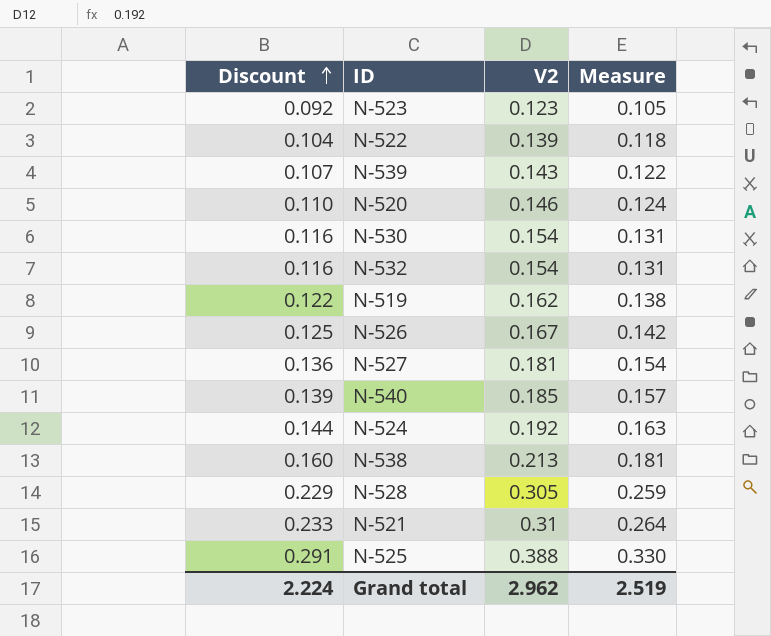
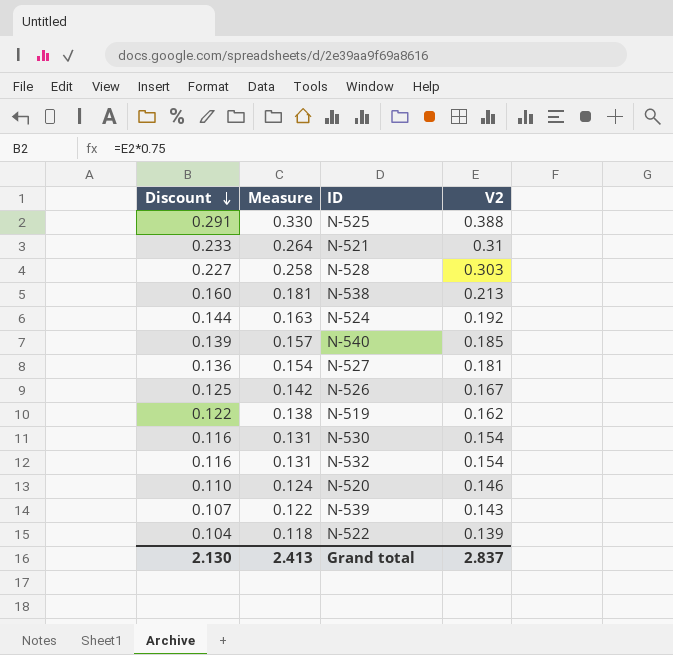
row order: Discount ascending -> Discount descending
column Measure | position: 4 -> 2
row N-523: 0.092 | 0.123 | 0.105 -> none
N-528 | Discount: 0.229 -> 0.227
N-528 | Measure: 0.259 -> 0.258
N-528 | V2: 0.305 -> 0.303
Grand total | Discount: 2.224 -> 2.130
Grand total | Measure: 2.519 -> 2.413
Grand total | V2: 2.962 -> 2.837

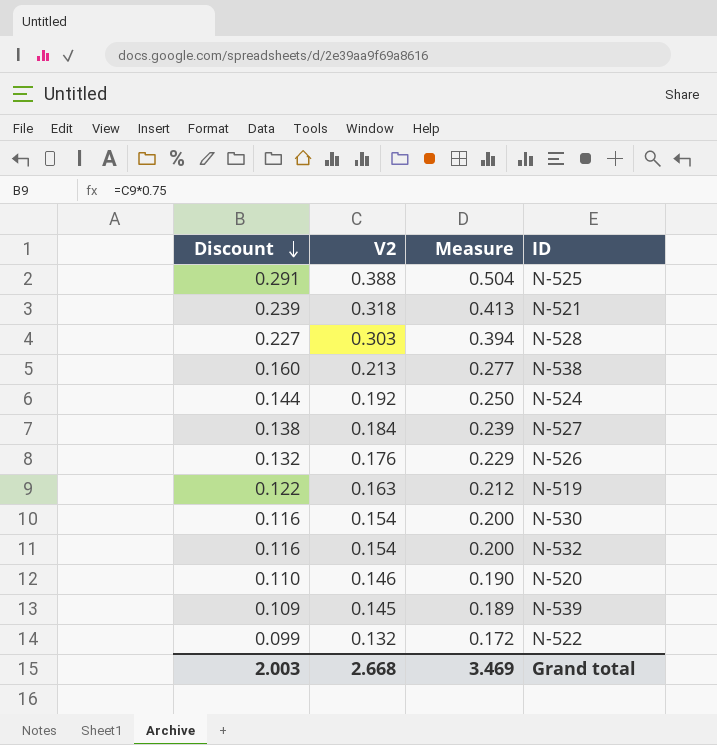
column V2 | position: 4 -> 2
column Measure | formula: [V2] * 0.85 -> [V2] * 1.3
row N-540: 0.139 | 0.157 | 0.185 -> none
N-521 | Discount: 0.233 -> 0.239
N-521 | V2: 0.31 -> 0.318
N-527 | Discount: 0.136 -> 0.138
N-527 | V2: 0.181 -> 0.184
N-526 | Discount: 0.125 -> 0.132
N-526 | V2: 0.167 -> 0.176
N-519 | V2: 0.162 -> 0.163
N-539 | Discount: 0.107 -> 0.109
N-539 | V2: 0.143 -> 0.145
N-522 | Discount: 0.104 -> 0.099
N-522 | V2: 0.139 -> 0.132
Grand total | Discount: 2.130 -> 2.003
Grand total | V2: 2.837 -> 2.668
Grand total | Measure: 2.413 -> 3.469

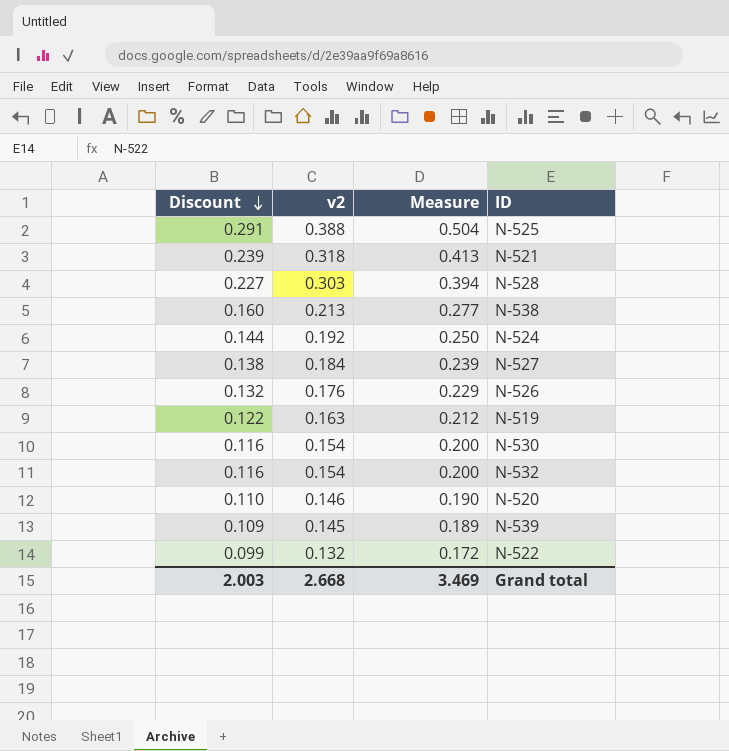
column name: V2 -> v2

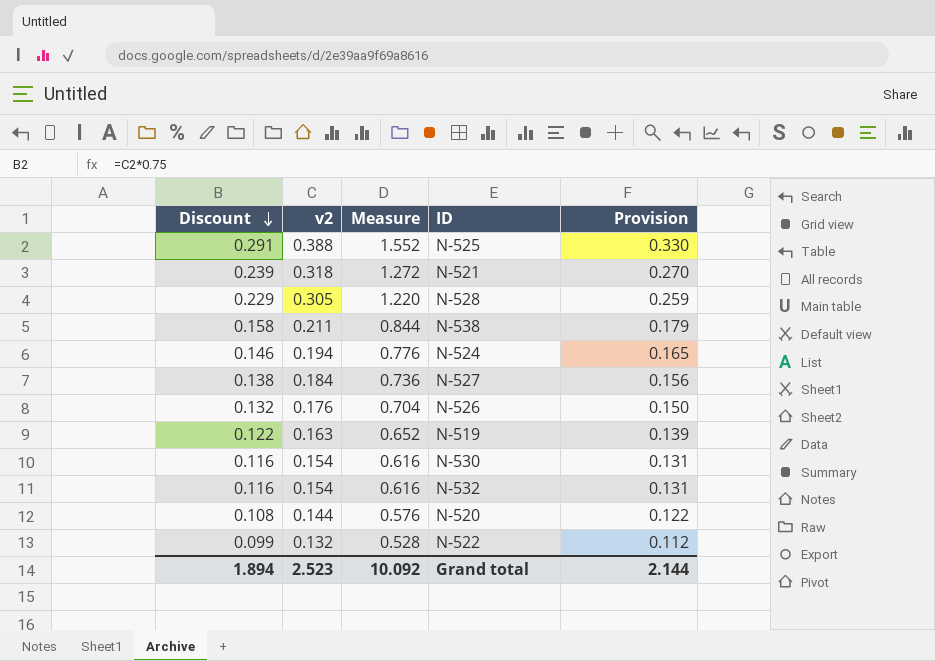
column Measure | formula: [v2] * 1.3 -> [v2] * 4
column Provision | formula: none -> [v2] * 0.85
row N-539: 0.109 | 0.145 | 0.189 -> none
N-528 | Discount: 0.227 -> 0.229
N-528 | v2: 0.303 -> 0.305
N-538 | Discount: 0.160 -> 0.158
N-538 | v2: 0.213 -> 0.211
N-524 | Discount: 0.144 -> 0.146
N-524 | v2: 0.192 -> 0.194
N-520 | Discount: 0.110 -> 0.108
N-520 | v2: 0.146 -> 0.144
Grand total | Discount: 2.003 -> 1.894
Grand total | v2: 2.668 -> 2.523
Grand total | Measure: 3.469 -> 10.092

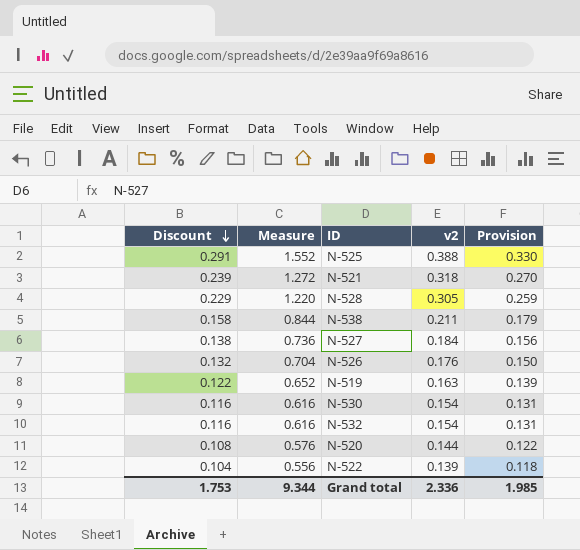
column v2 | position: 2 -> 4
row N-524: 0.146 | 0.194 | 0.776 | 0.165 -> none
N-522 | Discount: 0.099 -> 0.104
N-522 | Measure: 0.528 -> 0.556
N-522 | v2: 0.132 -> 0.139
N-522 | Provision: 0.112 -> 0.118
Grand total | Discount: 1.894 -> 1.753
Grand total | Measure: 10.092 -> 9.344
Grand total | v2: 2.523 -> 2.336
Grand total | Provision: 2.144 -> 1.985

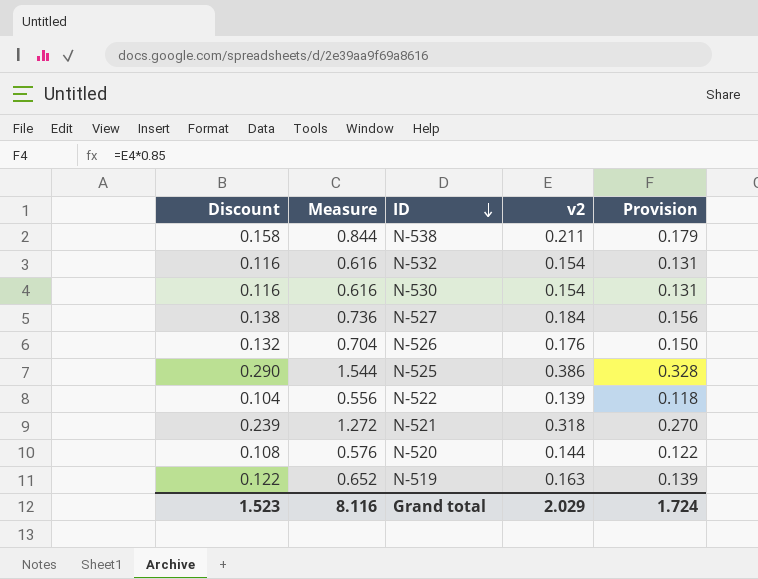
row order: Discount descending -> ID descending
row N-528: 0.229 | 1.220 | 0.305 | 0.259 -> none
N-525 | Discount: 0.291 -> 0.290
N-525 | Measure: 1.552 -> 1.544
N-525 | v2: 0.388 -> 0.386
N-525 | Provision: 0.330 -> 0.328
Grand total | Discount: 1.753 -> 1.523
Grand total | Measure: 9.344 -> 8.116
Grand total | v2: 2.336 -> 2.029
Grand total | Provision: 1.985 -> 1.724

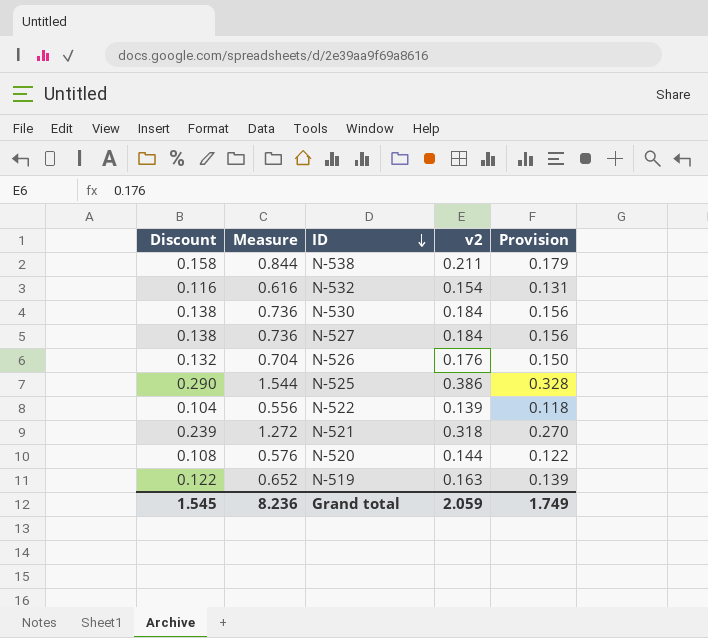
N-530 | Discount: 0.116 -> 0.138
N-530 | Measure: 0.616 -> 0.736
N-530 | v2: 0.154 -> 0.184
N-530 | Provision: 0.131 -> 0.156
Grand total | Discount: 1.523 -> 1.545
Grand total | Measure: 8.116 -> 8.236
Grand total | v2: 2.029 -> 2.059
Grand total | Provision: 1.724 -> 1.749

